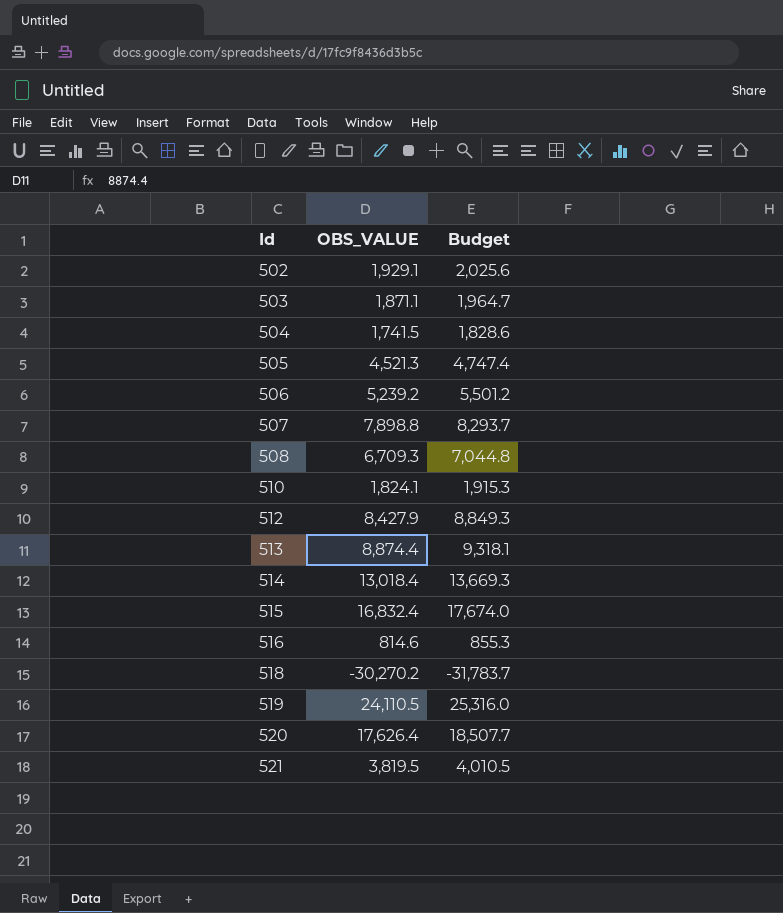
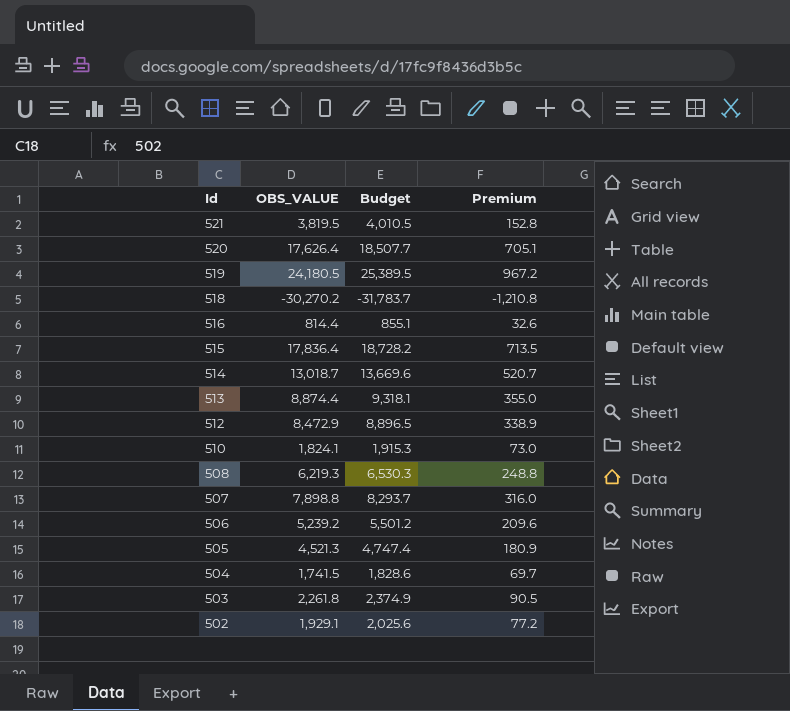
row order: Id ascending -> Id descending
column Premium | formula: none -> [OBS_VALUE] * 0.04
519 | OBS_VALUE: 24,110.5 -> 24,180.5
519 | Budget: 25,316.0 -> 25,389.5
516 | OBS_VALUE: 814.6 -> 814.4
516 | Budget: 855.3 -> 855.1
515 | OBS_VALUE: 16,832.4 -> 17,836.4
515 | Budget: 17,674.0 -> 18,728.2
514 | OBS_VALUE: 13,018.4 -> 13,018.7
514 | Budget: 13,669.3 -> 13,669.6
512 | OBS_VALUE: 8,427.9 -> 8,472.9
512 | Budget: 8,849.3 -> 8,896.5
508 | OBS_VALUE: 6,709.3 -> 6,219.3
508 | Budget: 7,044.8 -> 6,530.3
503 | OBS_VALUE: 1,871.1 -> 2,261.8
503 | Budget: 1,964.7 -> 2,374.9

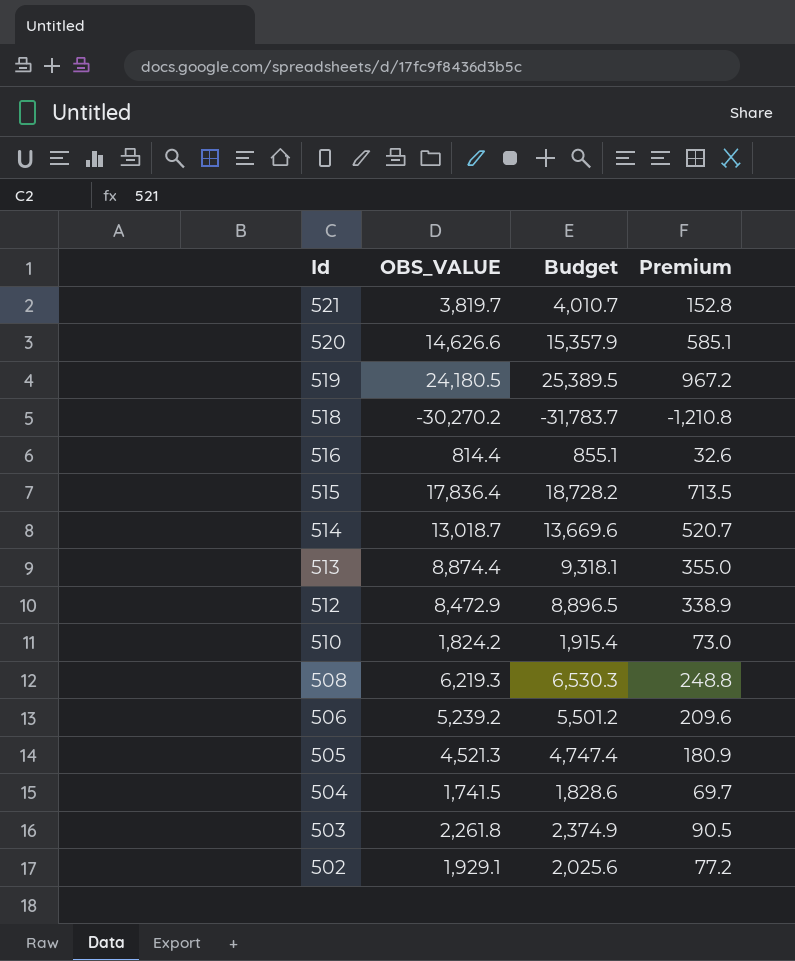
row 507: 7,898.8 | 8,293.7 | 316.0 -> none
521 | OBS_VALUE: 3,819.5 -> 3,819.7
521 | Budget: 4,010.5 -> 4,010.7
520 | OBS_VALUE: 17,626.4 -> 14,626.6
520 | Budget: 18,507.7 -> 15,357.9
520 | Premium: 705.1 -> 585.1
510 | OBS_VALUE: 1,824.1 -> 1,824.2
510 | Budget: 1,915.3 -> 1,915.4

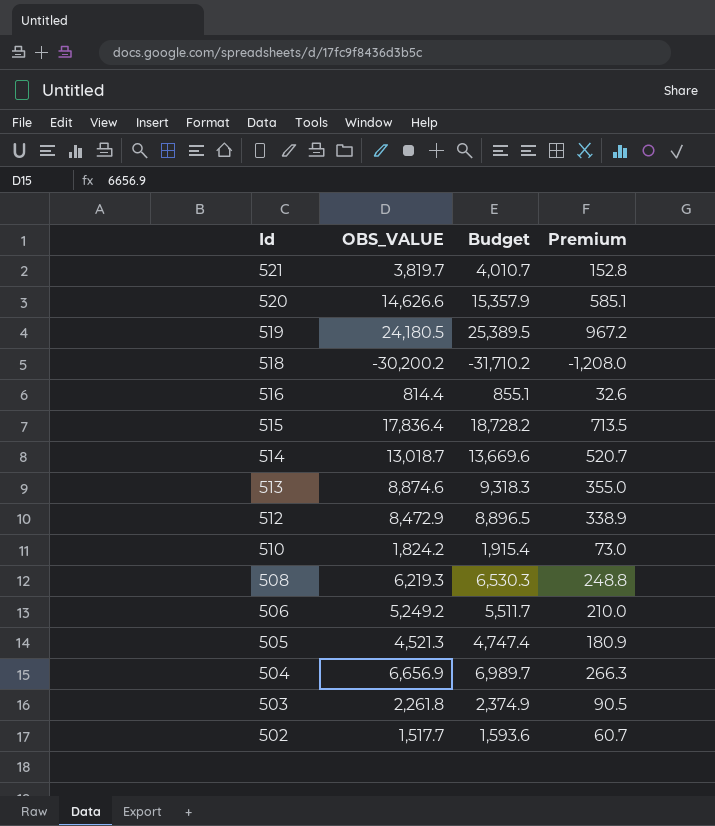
518 | OBS_VALUE: -30,270.2 -> -30,200.2
518 | Budget: -31,783.7 -> -31,710.2
518 | Premium: -1,210.8 -> -1,208.0
513 | OBS_VALUE: 8,874.4 -> 8,874.6
513 | Budget: 9,318.1 -> 9,318.3
506 | OBS_VALUE: 5,239.2 -> 5,249.2
506 | Budget: 5,501.2 -> 5,511.7
506 | Premium: 209.6 -> 210.0
504 | OBS_VALUE: 1,741.5 -> 6,656.9
504 | Budget: 1,828.6 -> 6,989.7
504 | Premium: 69.7 -> 266.3
502 | OBS_VALUE: 1,929.1 -> 1,517.7
502 | Budget: 2,025.6 -> 1,593.6
502 | Premium: 77.2 -> 60.7

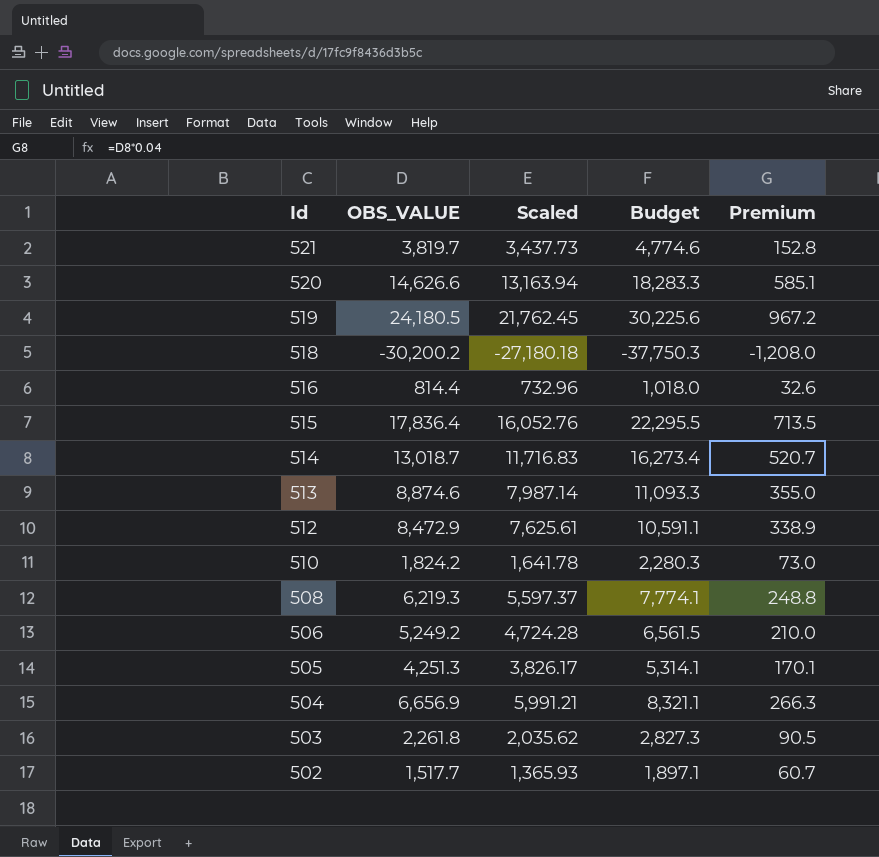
column Scaled | formula: none -> [OBS_VALUE] * 0.9
column Budget | formula: [OBS_VALUE] * 1.05 -> [OBS_VALUE] * 1.25
505 | OBS_VALUE: 4,521.3 -> 4,251.3
505 | Premium: 180.9 -> 170.1

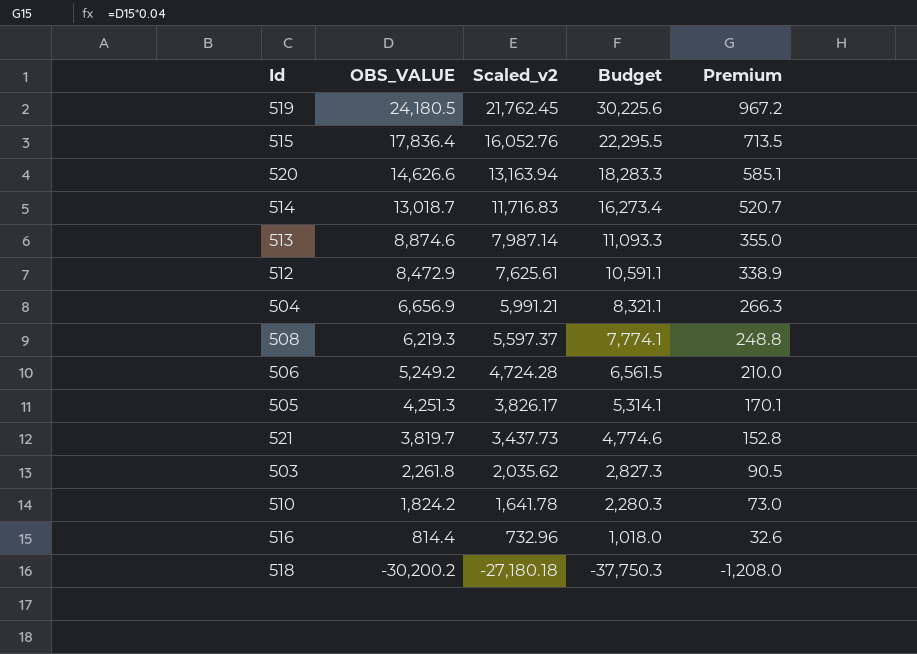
row order: Id descending -> OBS_VALUE descending
column name: Scaled -> Scaled_v2
row 502: 1,517.7 | 1,365.93 | 1,897.1 | 60.7 -> none

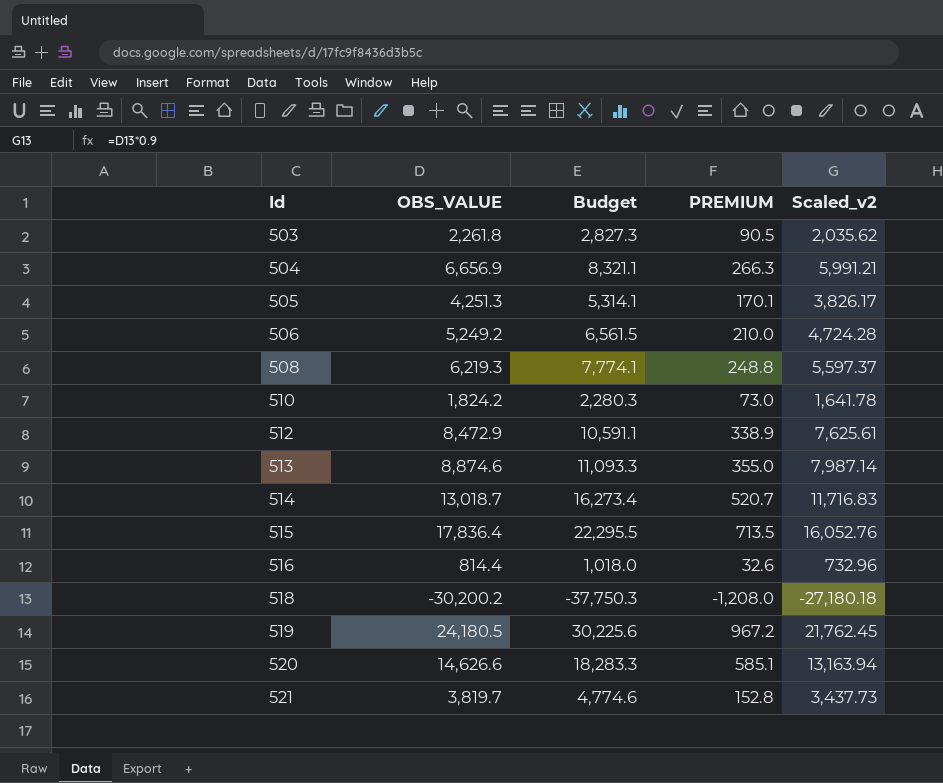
row order: OBS_VALUE descending -> Id ascending
column name: Premium -> PREMIUM
column Scaled_v2 | position: 3 -> 5

